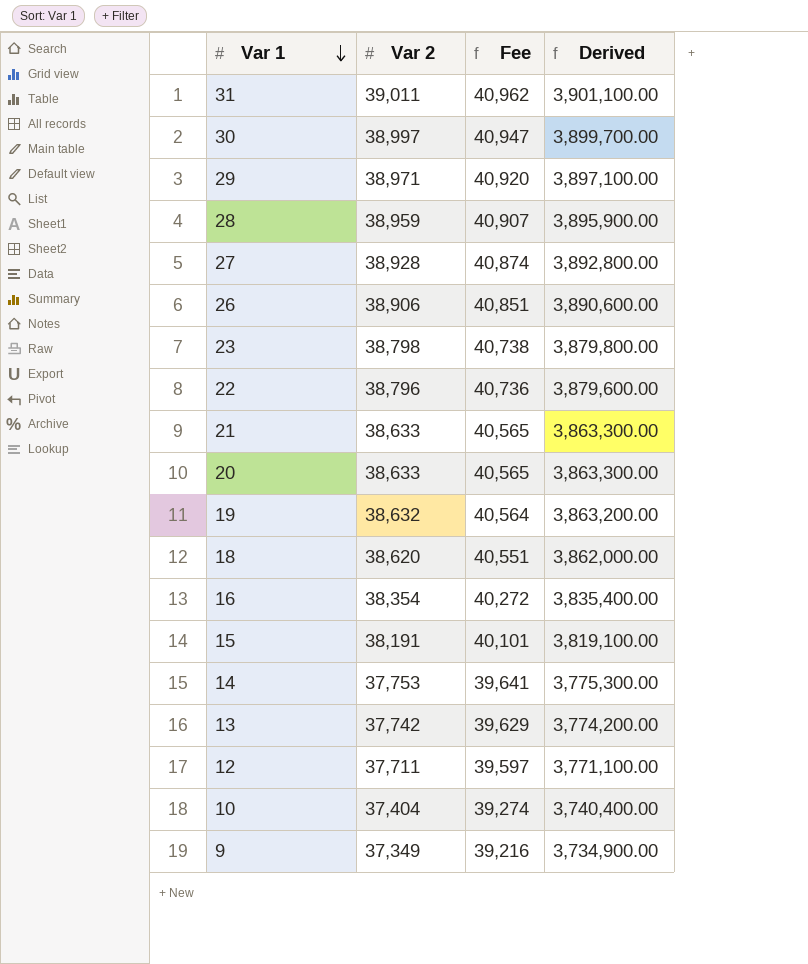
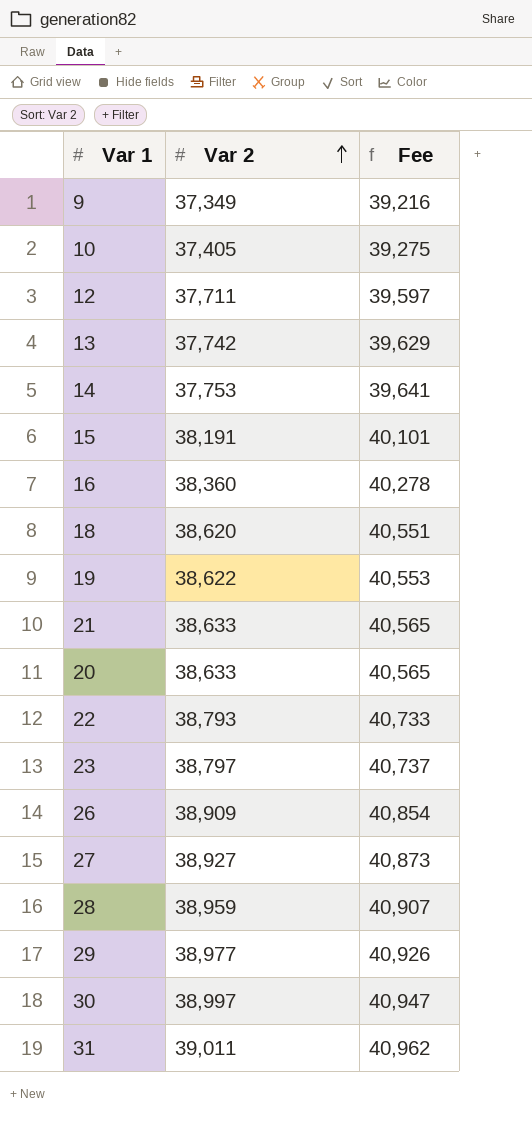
row order: Var 1 descending -> Var 2 ascending
column Derived | formula: [Var 2] * 100 -> none
10 | Var 2: 37,404 -> 37,405
10 | Fee: 39,274 -> 39,275
16 | Var 2: 38,354 -> 38,360
16 | Fee: 40,272 -> 40,278
19 | Var 2: 38,632 -> 38,622
19 | Fee: 40,564 -> 40,553
22 | Var 2: 38,796 -> 38,793
22 | Fee: 40,736 -> 40,733
23 | Var 2: 38,798 -> 38,797
23 | Fee: 40,738 -> 40,737
26 | Var 2: 38,906 -> 38,909
26 | Fee: 40,851 -> 40,854
27 | Var 2: 38,928 -> 38,927
27 | Fee: 40,874 -> 40,873
29 | Var 2: 38,971 -> 38,977
29 | Fee: 40,920 -> 40,926

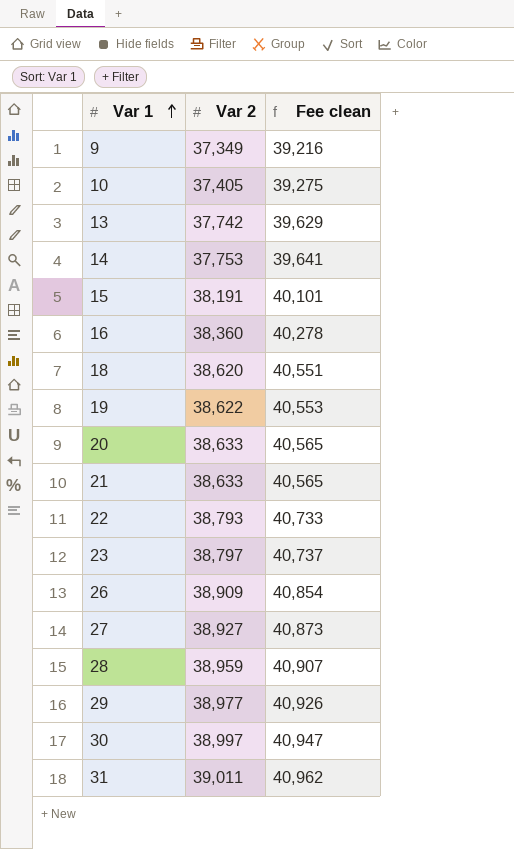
row order: Var 2 ascending -> Var 1 ascending
column name: Fee -> Fee clean
row 12: 37,711 | 39,597 -> none

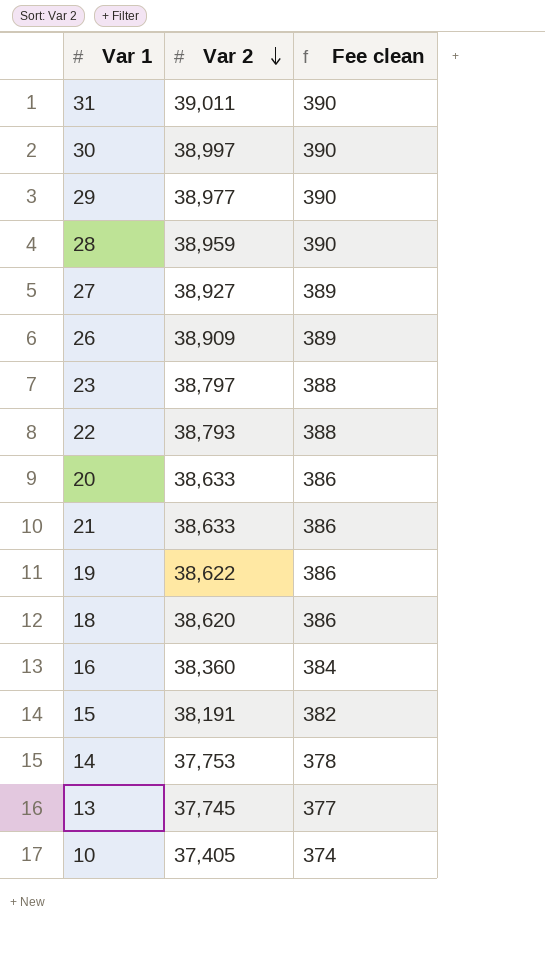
row order: Var 1 ascending -> Var 2 descending
column Fee clean | formula: [Var 2] * 1.05 -> [Var 2] * 0.01
row 9: 37,349 | 39,216 -> none
13 | Var 2: 37,742 -> 37,745

